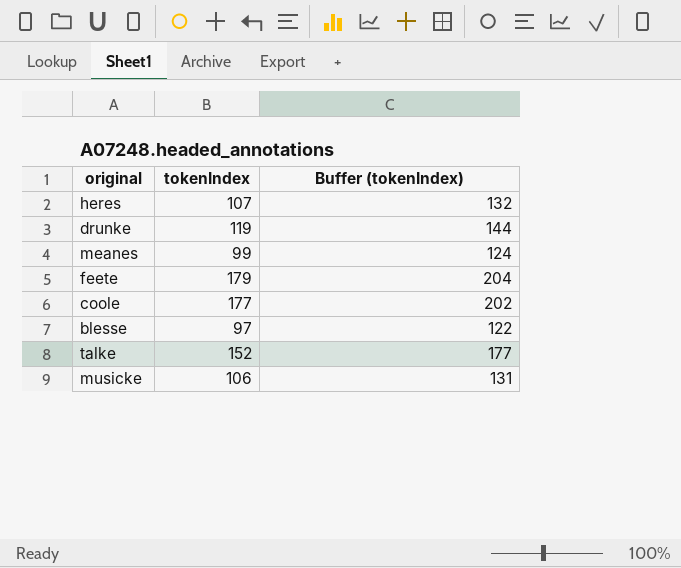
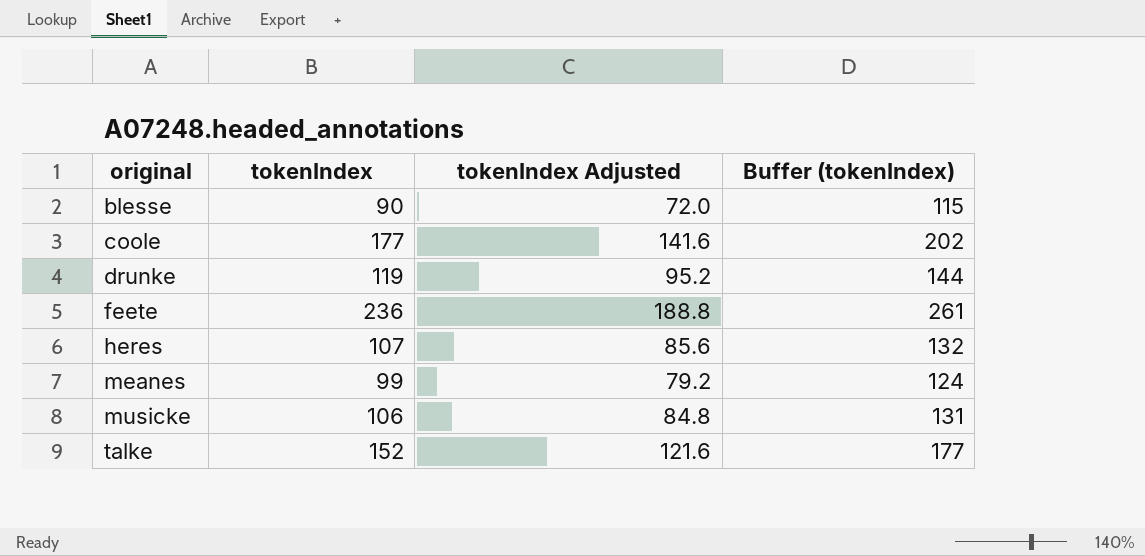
row order: none -> original ascending
column tokenIndex Adjusted | formula: none -> [tokenIndex] * 0.8
blesse | tokenIndex: 97 -> 90
blesse | Buffer (tokenIndex): 122 -> 115
feete | tokenIndex: 179 -> 236
feete | Buffer (tokenIndex): 204 -> 261

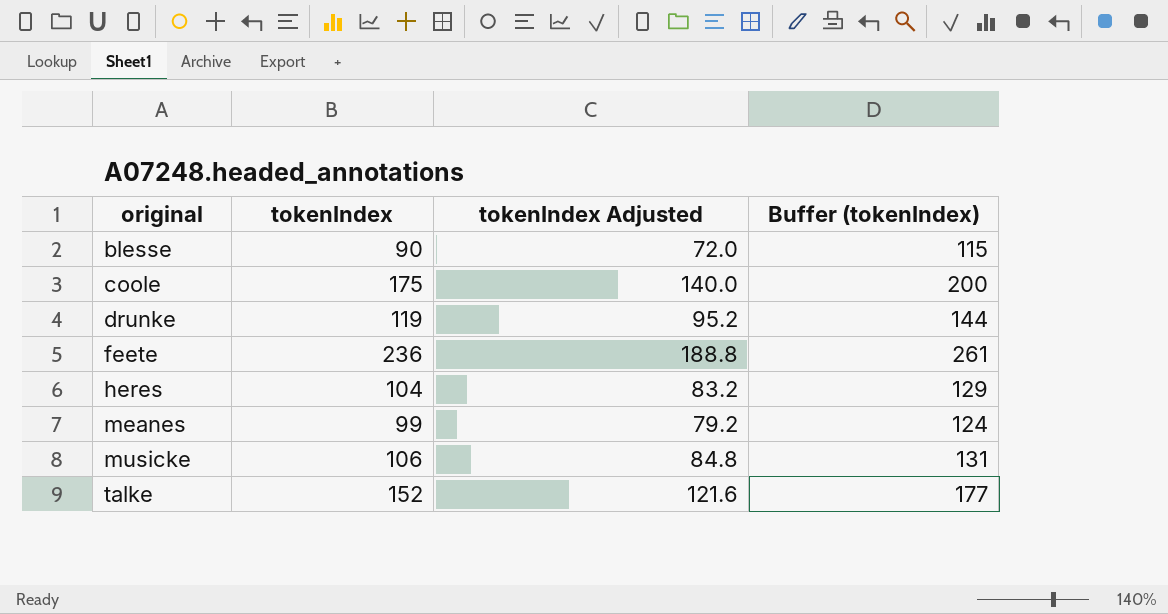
coole | tokenIndex: 177 -> 175
coole | tokenIndex Adjusted: 141.6 -> 140.0
coole | Buffer (tokenIndex): 202 -> 200
heres | tokenIndex: 107 -> 104
heres | tokenIndex Adjusted: 85.6 -> 83.2
heres | Buffer (tokenIndex): 132 -> 129

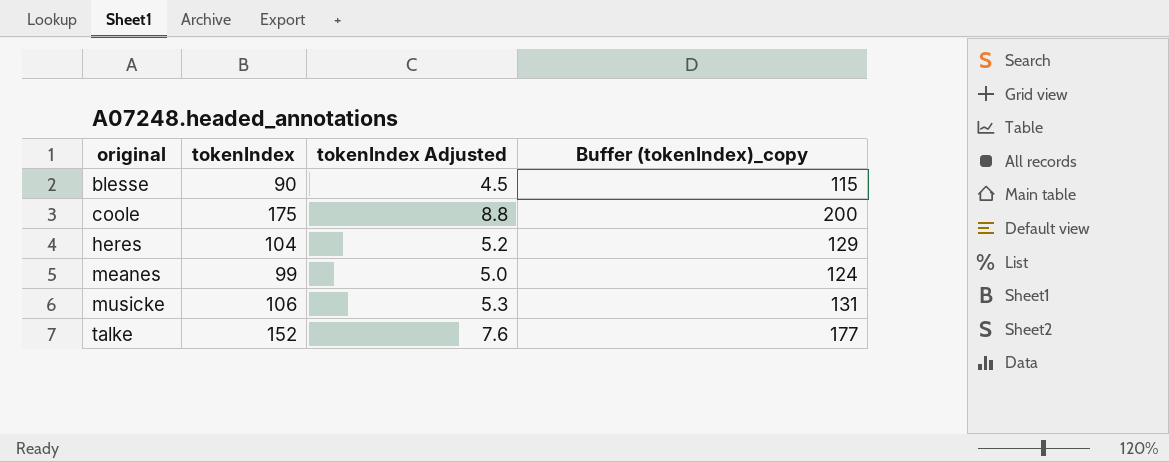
column tokenIndex Adjusted | formula: [tokenIndex] * 0.8 -> [tokenIndex] * 0.05
column name: Buffer (tokenIndex) -> Buffer (tokenIndex)_copy
row drunke: 119 | 95.2 | 144 -> none
row feete: 236 | 188.8 | 261 -> none

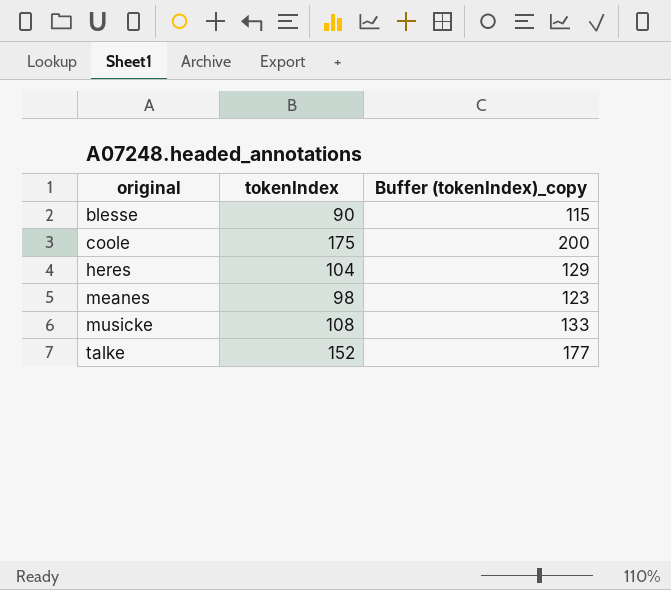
column tokenIndex Adjusted | formula: [tokenIndex] * 0.05 -> none
meanes | tokenIndex: 99 -> 98
meanes | Buffer (tokenIndex)_copy: 124 -> 123
musicke | tokenIndex: 106 -> 108
musicke | Buffer (tokenIndex)_copy: 131 -> 133

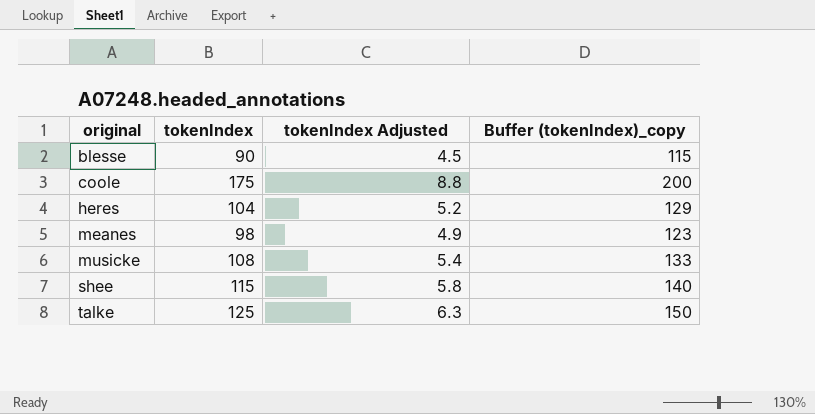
column tokenIndex Adjusted | formula: none -> [tokenIndex] * 0.05
row shee: none -> 115 | 5.8 | 140
talke | tokenIndex: 152 -> 125
talke | Buffer (tokenIndex)_copy: 177 -> 150

